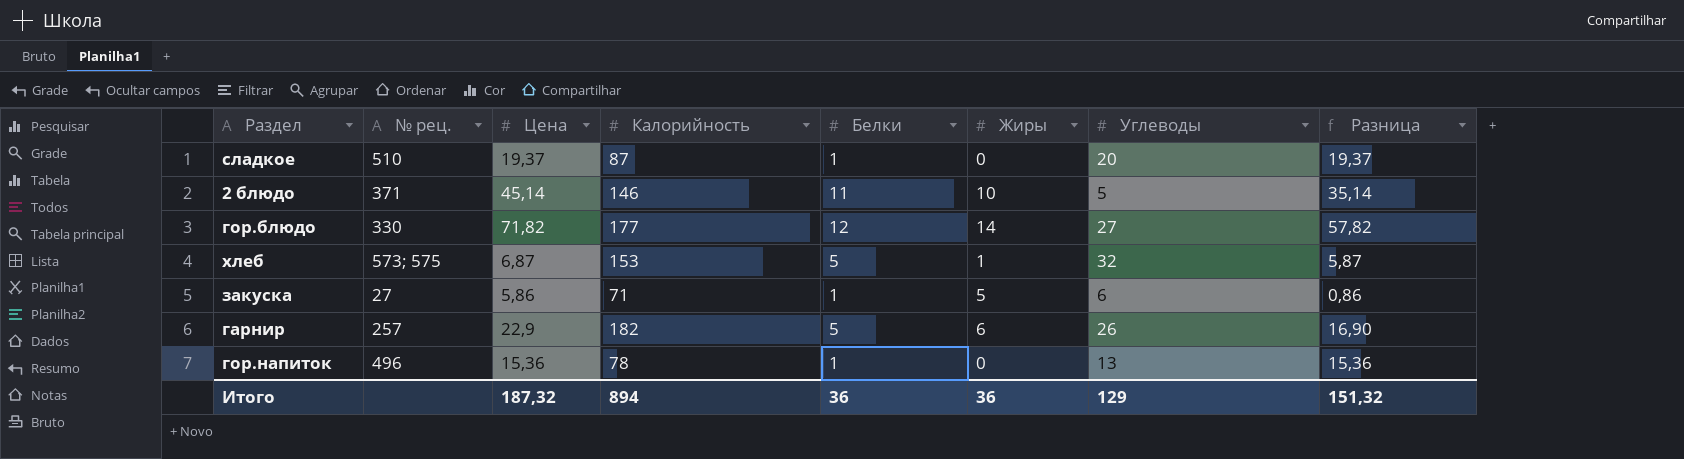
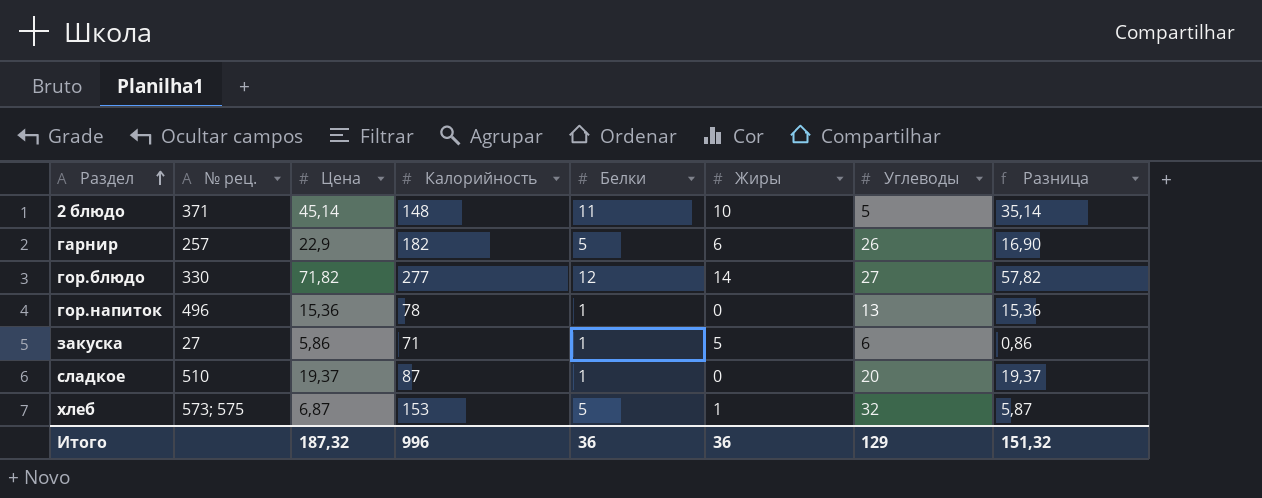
row order: none -> Раздел ascending
2 блюдо | Калорийность: 146 -> 148
гор.блюдо | Калорийность: 177 -> 277
Итого | Калорийность: 894 -> 996

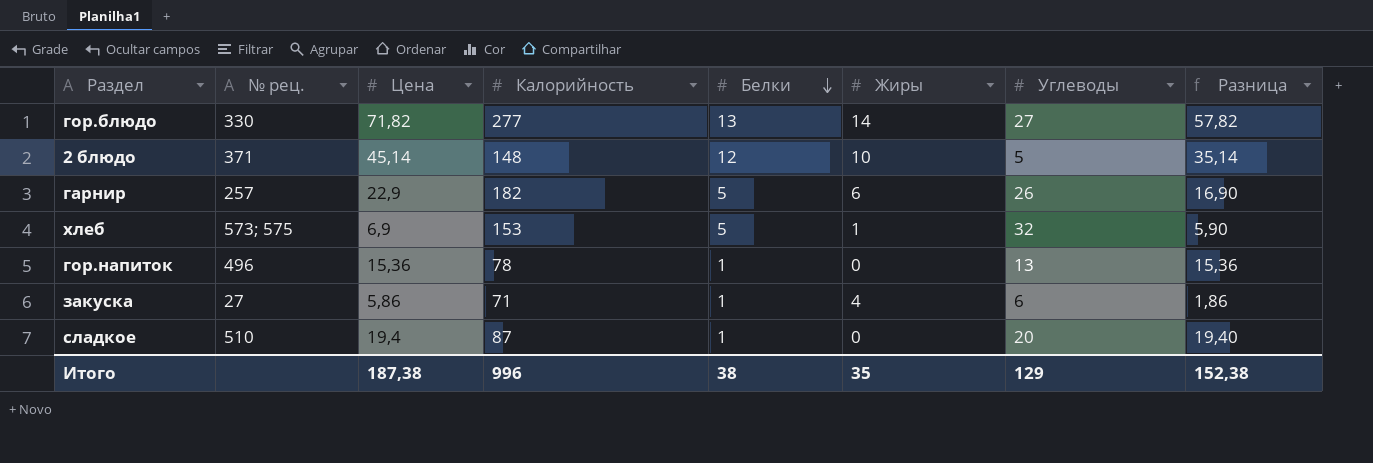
row order: Раздел ascending -> Белки descending
гор.блюдо | Белки: 12 -> 13
2 блюдо | Белки: 11 -> 12
хлеб | Цена: 6,87 -> 6,9
хлеб | Разница: 5,87 -> 5,90
закуска | Жиры: 5 -> 4
закуска | Разница: 0,86 -> 1,86
сладкое | Цена: 19,37 -> 19,4
сладкое | Разница: 19,37 -> 19,40
Итого | Цена: 187,32 -> 187,38
Итого | Белки: 36 -> 38
Итого | Жиры: 36 -> 35
Итого | Разница: 151,32 -> 152,38

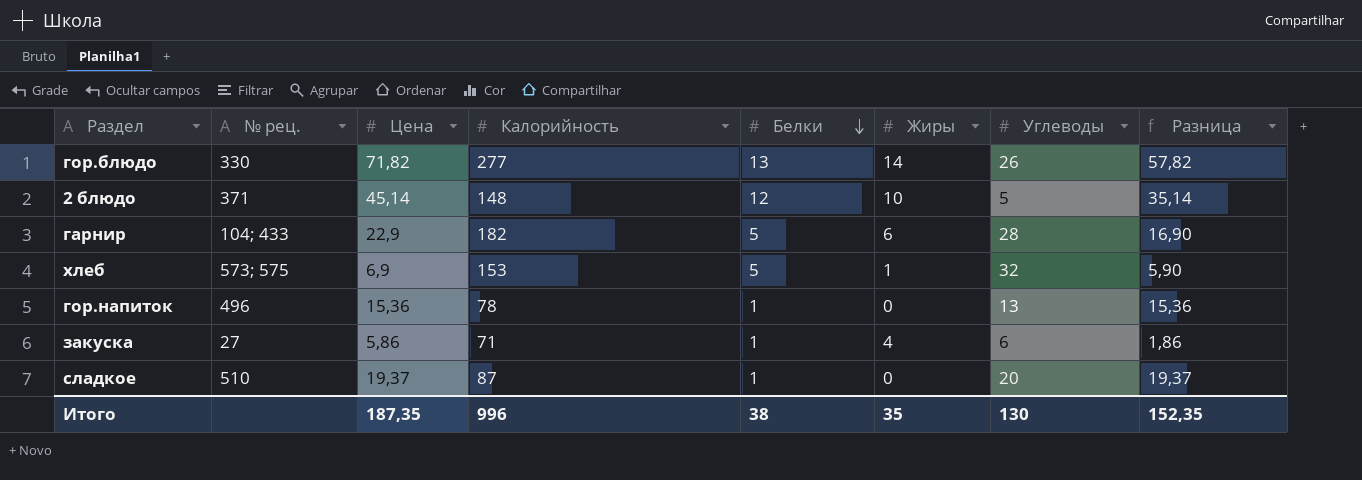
гор.блюдо | Углеводы: 27 -> 26
гарнир | № рец.: 257 -> 104; 433
гарнир | Углеводы: 26 -> 28
сладкое | Цена: 19,4 -> 19,37
сладкое | Разница: 19,40 -> 19,37
Итого | Цена: 187,38 -> 187,35
Итого | Углеводы: 129 -> 130
Итого | Разница: 152,38 -> 152,35

